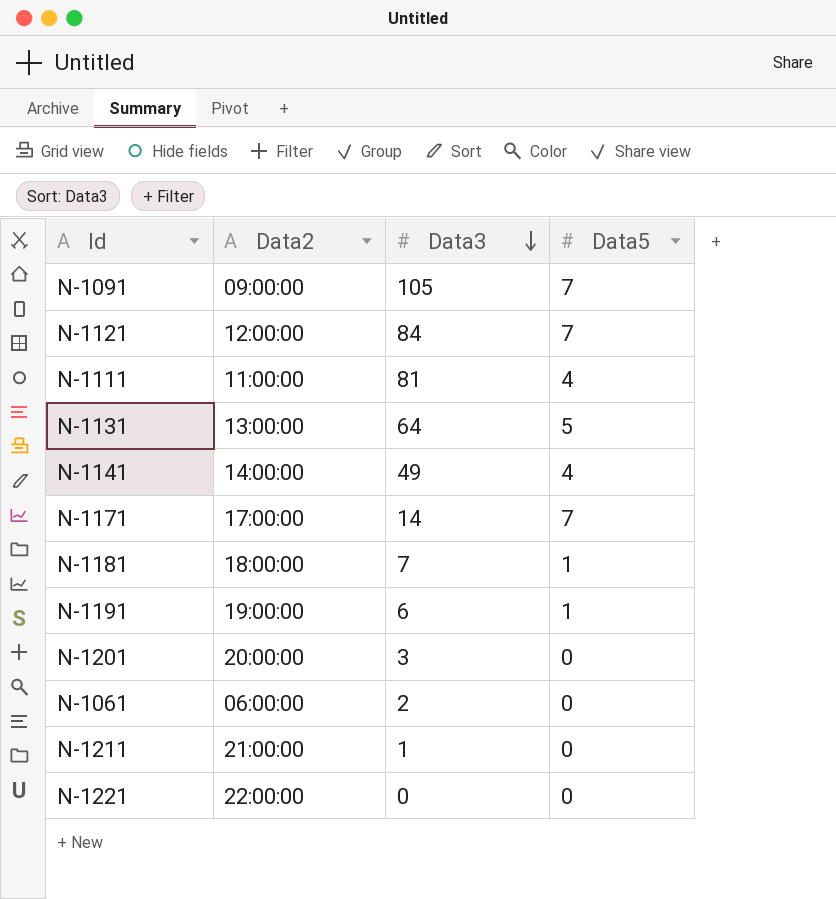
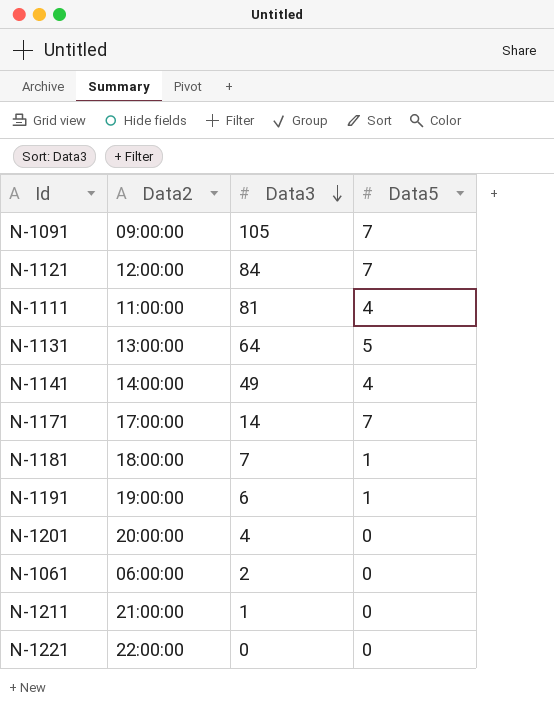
N-1201 | Data3: 3 -> 4

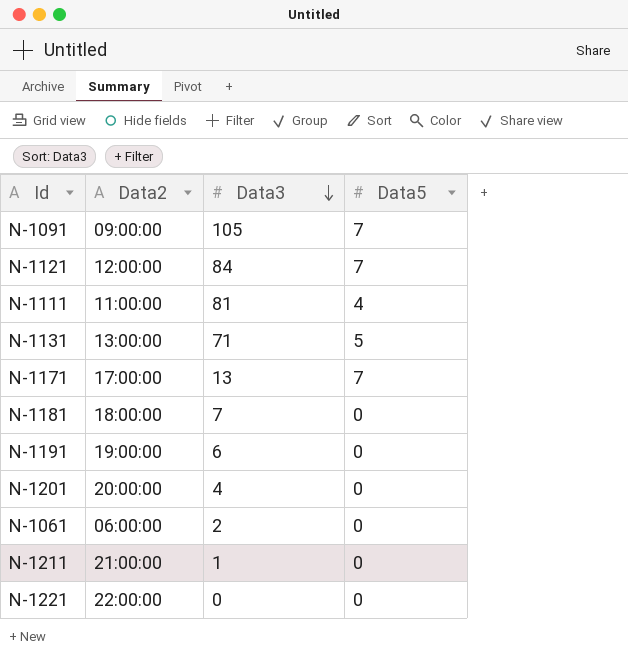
row N-1141: 14:00:00 | 49 | 4 -> none
N-1131 | Data3: 64 -> 71
N-1171 | Data3: 14 -> 13
N-1181 | Data5: 1 -> 0
N-1191 | Data5: 1 -> 0

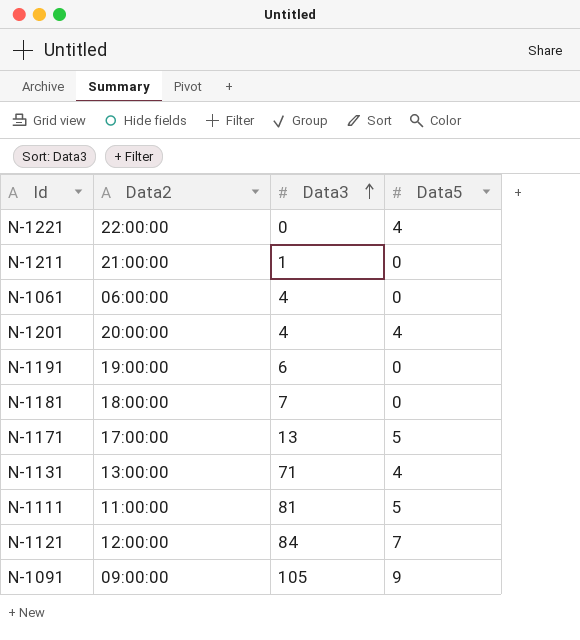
row order: Data3 descending -> Data3 ascending
N-1221 | Data5: 0 -> 4
N-1061 | Data3: 2 -> 4
N-1201 | Data5: 0 -> 4
N-1171 | Data5: 7 -> 5
N-1131 | Data5: 5 -> 4
N-1111 | Data5: 4 -> 5
N-1091 | Data5: 7 -> 9

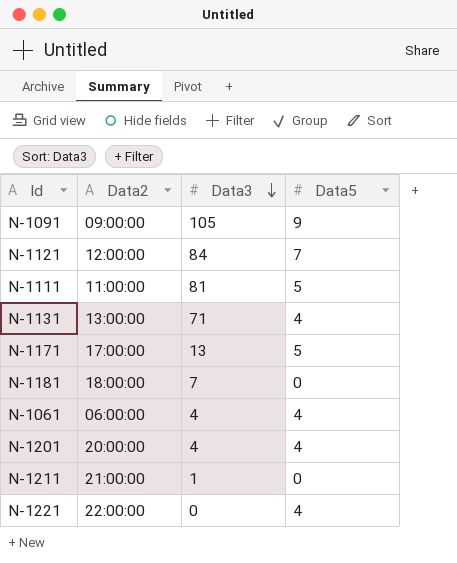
row order: Data3 ascending -> Data3 descending
row N-1191: 19:00:00 | 6 | 0 -> none
N-1061 | Data5: 0 -> 4

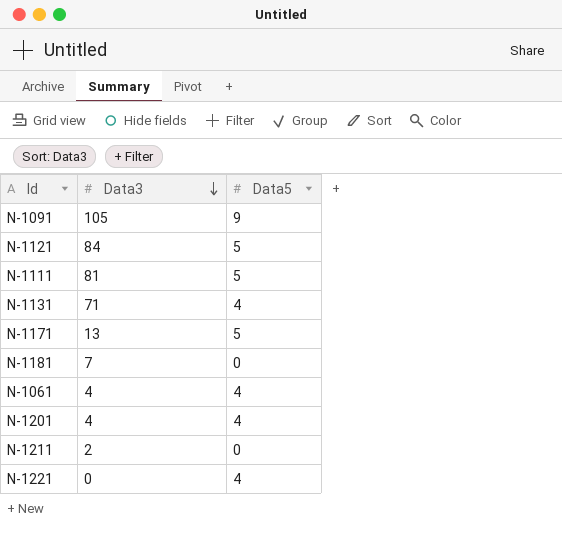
column Data2 | position: 2 -> none
N-1121 | Data5: 7 -> 5
N-1211 | Data3: 1 -> 2

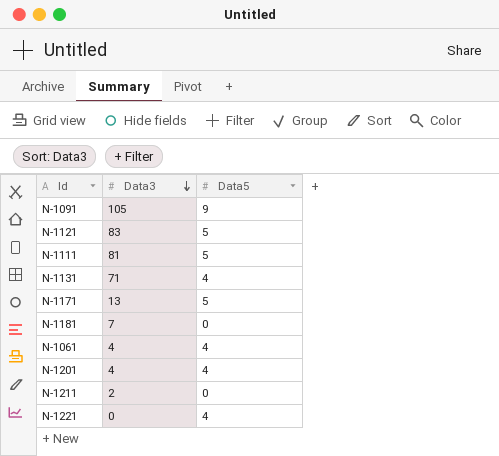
N-1121 | Data3: 84 -> 83

